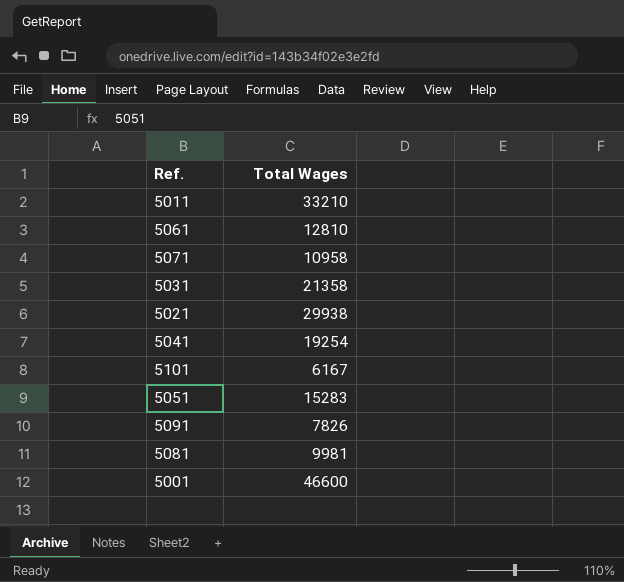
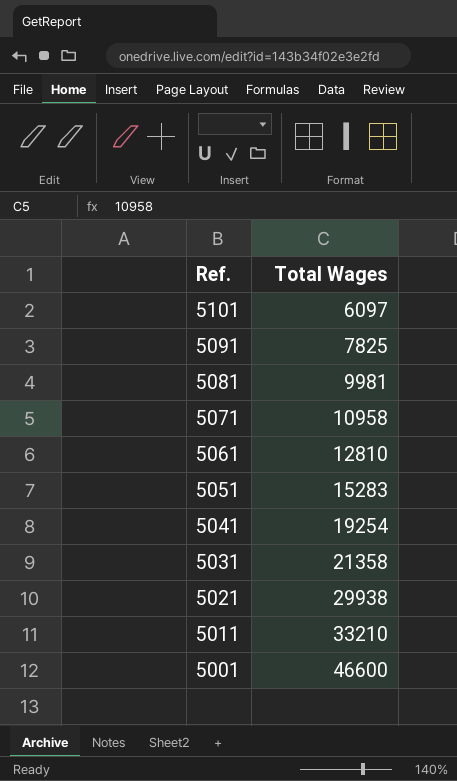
row order: none -> Ref. descending
5101 | Total Wages: 6167 -> 6097
5091 | Total Wages: 7826 -> 7825

